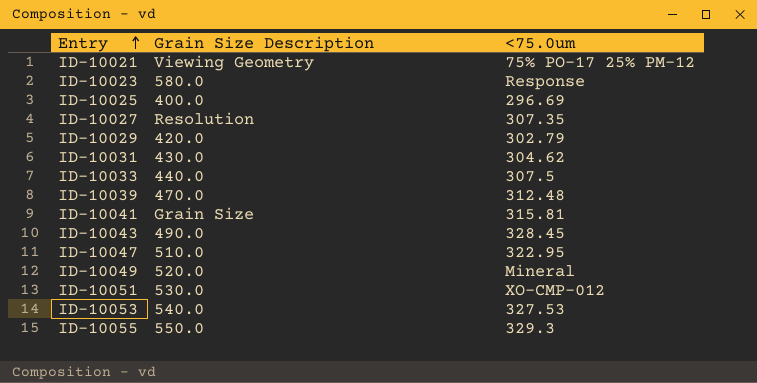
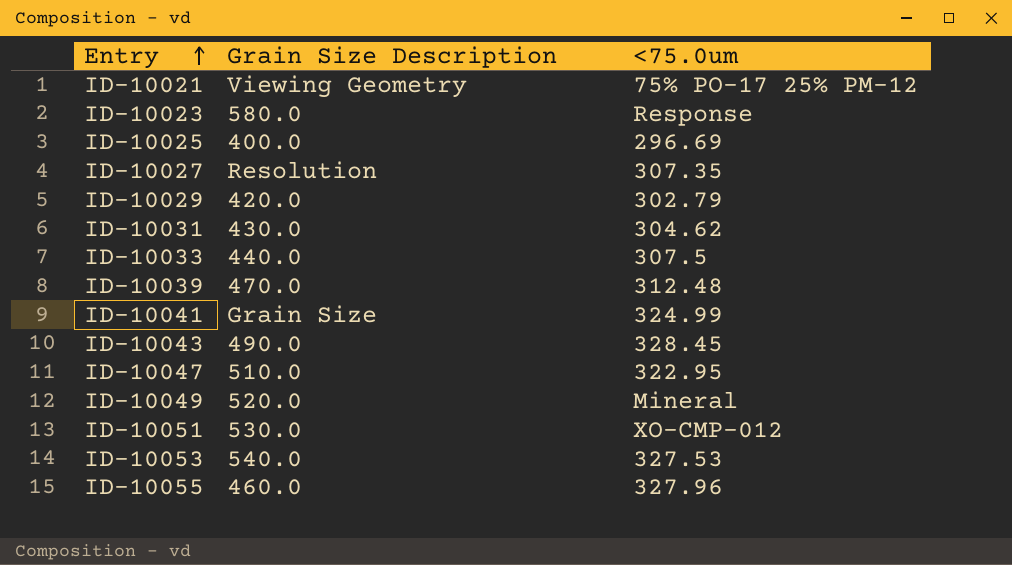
ID-10041 | <75.0um: 315.81 -> 324.99
ID-10055 | Grain Size Description: 550.0 -> 460.0
ID-10055 | <75.0um: 329.3 -> 327.96

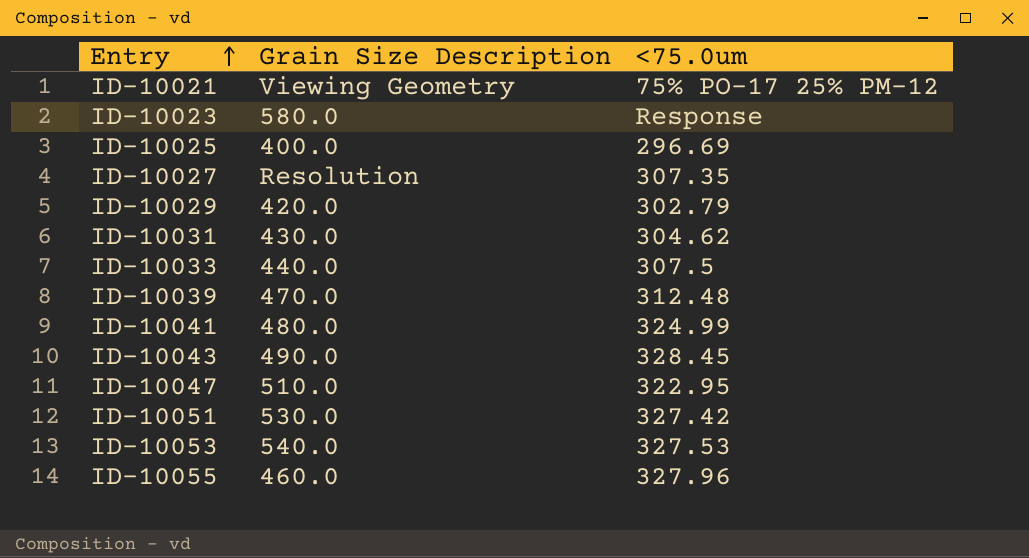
row ID-10049: 520.0 | Mineral -> none
ID-10041 | Grain Size Description: Grain Size -> 480.0
ID-10051 | <75.0um: XO-CMP-012 -> 327.42

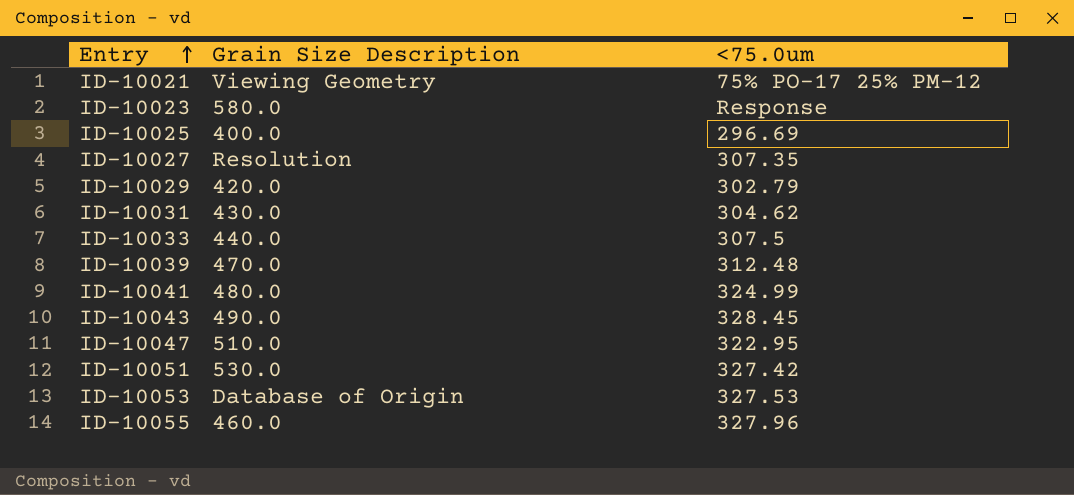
ID-10053 | Grain Size Description: 540.0 -> Database of Origin

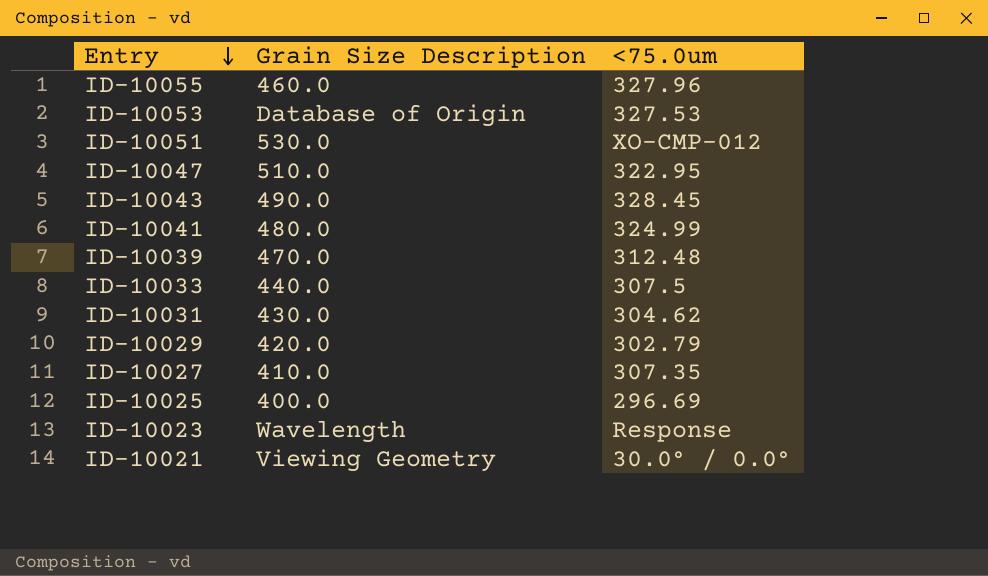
row order: Entry ascending -> Entry descending
ID-10051 | <75.0um: 327.42 -> XO-CMP-012
ID-10027 | Grain Size Description: Resolution -> 410.0
ID-10023 | Grain Size Description: 580.0 -> Wavelength
ID-10021 | <75.0um: 75% PO-17 25% PM-12 -> 30.0° / 0.0°

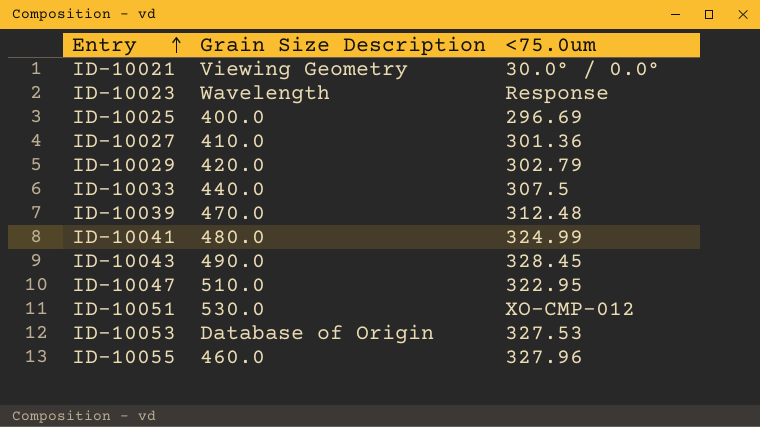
row order: Entry descending -> Entry ascending
row ID-10031: 430.0 | 304.62 -> none
ID-10027 | <75.0um: 307.35 -> 301.36

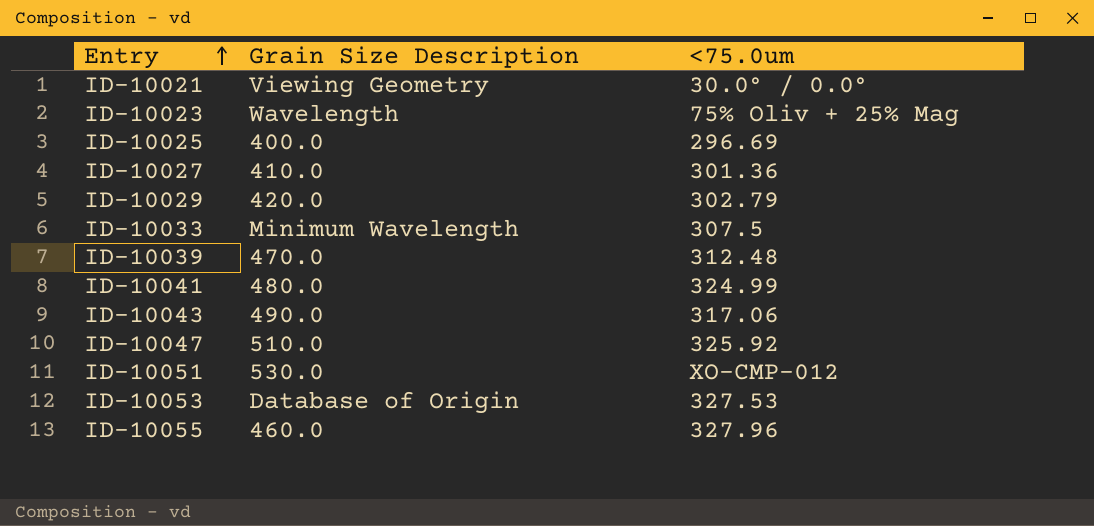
ID-10023 | <75.0um: Response -> 75% Oliv + 25% Mag
ID-10033 | Grain Size Description: 440.0 -> Minimum Wavelength
ID-10043 | <75.0um: 328.45 -> 317.06
ID-10047 | <75.0um: 322.95 -> 325.92

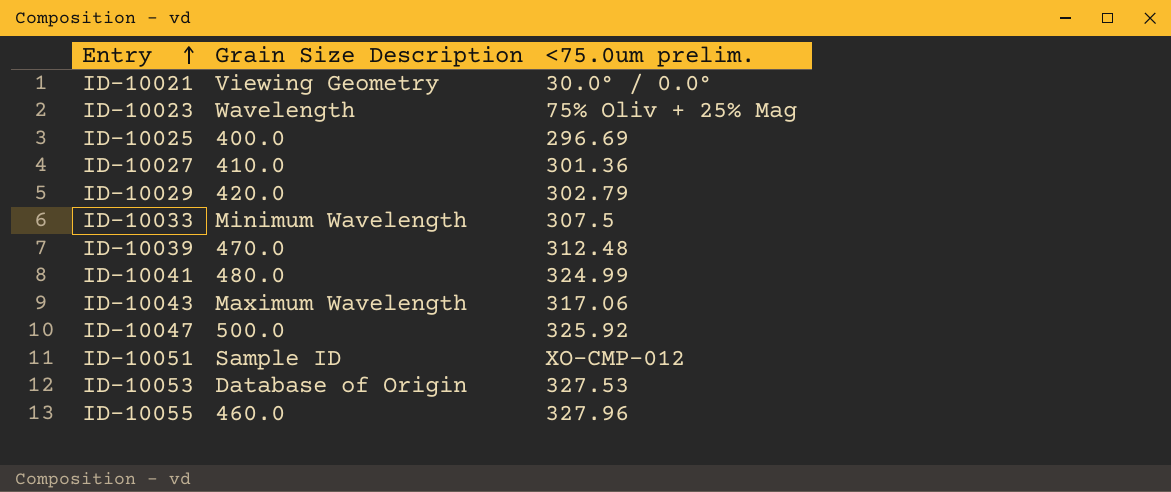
column name: <75.0um -> <75.0um prelim.
ID-10043 | Grain Size Description: 490.0 -> Maximum Wavelength
ID-10047 | Grain Size Description: 510.0 -> 500.0
ID-10051 | Grain Size Description: 530.0 -> Sample ID

